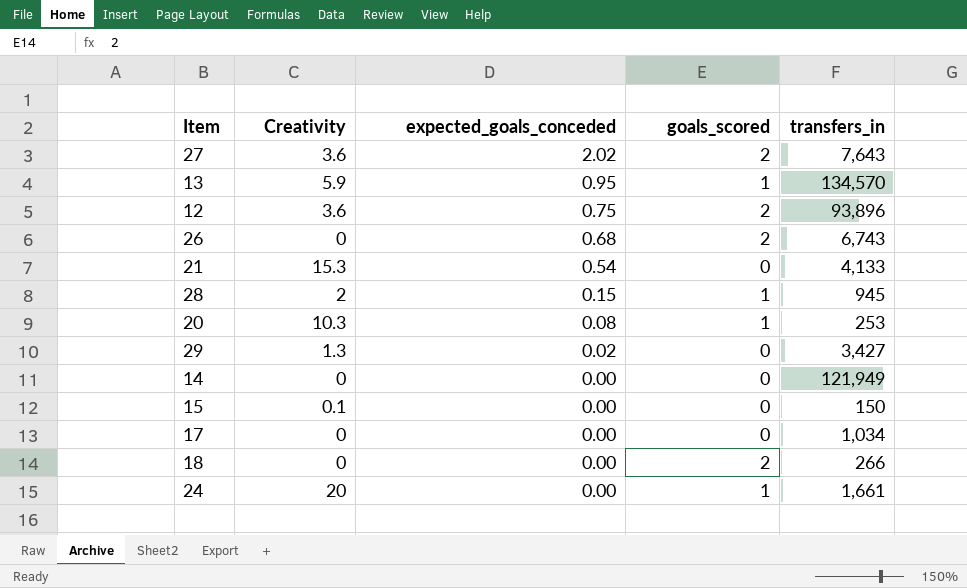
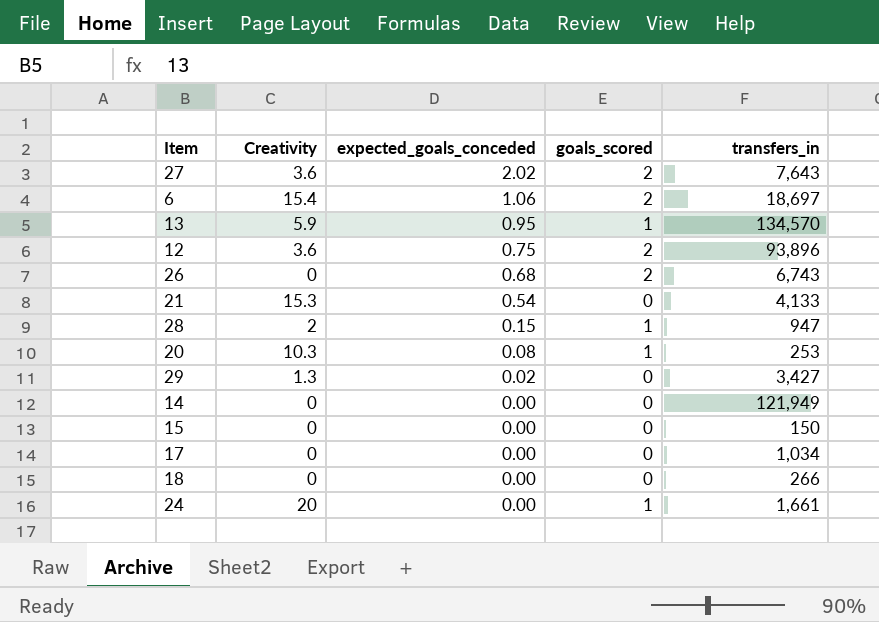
row 6: none -> 15.4 | 1.06 | 2 | 18,697
28 | transfers_in: 945 -> 947
15 | Creativity: 0.1 -> 0
18 | goals_scored: 2 -> 0

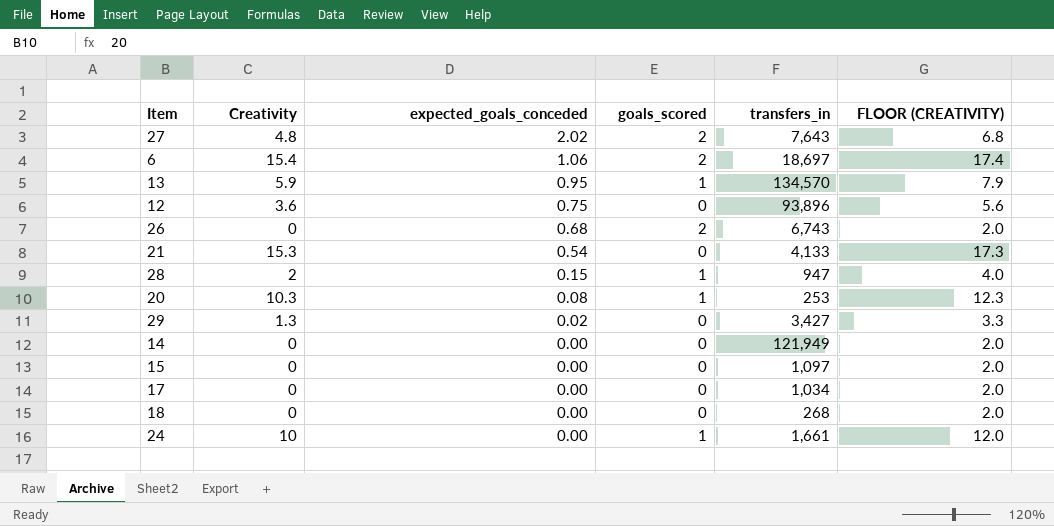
column FLOOR (CREATIVITY) | formula: none -> [Creativity] + 2
27 | Creativity: 3.6 -> 4.8
12 | goals_scored: 2 -> 0
15 | transfers_in: 150 -> 1,097
18 | transfers_in: 266 -> 268
24 | Creativity: 20 -> 10

